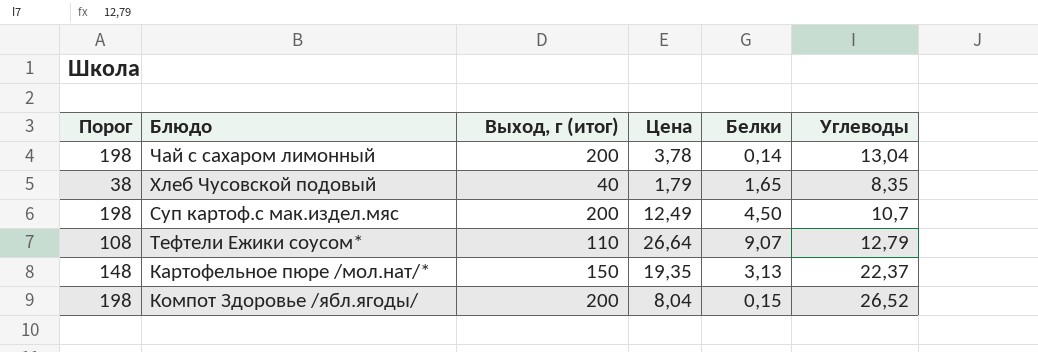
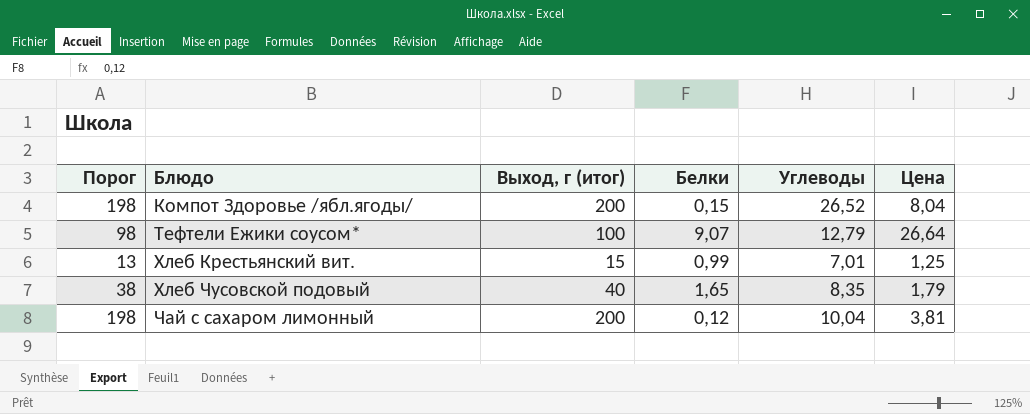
row order: none -> Блюдо ascending
column Цена | position: 4 -> 6
row Суп картоф.с мак.издел.мяс: 198 | 200 | 12,49 | 4,50 | 10,7 -> none
row Картофельное пюре /мол.нат/*: 148 | 150 | 19,35 | 3,13 | 22,37 -> none
Тефтели Ежики соусом* | Порог: 108 -> 98
Тефтели Ежики соусом* | Выход, г (итог): 110 -> 100
row Хлеб Крестьянский вит.: none -> 13 | 15 | 0,99 | 7,01 | 1,25
Чай с сахаром лимонный | Белки: 0,14 -> 0,12
Чай с сахаром лимонный | Углеводы: 13,04 -> 10,04
Чай с сахаром лимонный | Цена: 3,78 -> 3,81

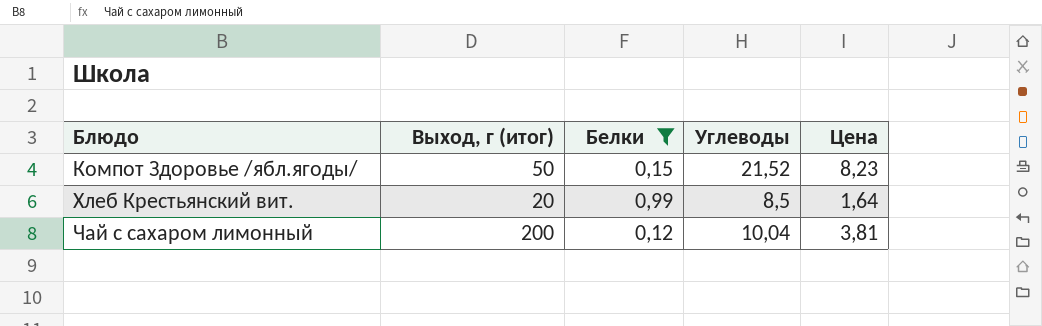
filter: none -> Белки <= 0,99
column Порог | formula: [Выход, г (итог)] - 2 -> none
Компот Здоровье /ябл.ягоды/ | Выход, г (итог): 200 -> 50
Компот Здоровье /ябл.ягоды/ | Углеводы: 26,52 -> 21,52
Компот Здоровье /ябл.ягоды/ | Цена: 8,04 -> 8,23
Хлеб Крестьянский вит. | Выход, г (итог): 15 -> 20
Хлеб Крестьянский вит. | Углеводы: 7,01 -> 8,5
Хлеб Крестьянский вит. | Цена: 1,25 -> 1,64

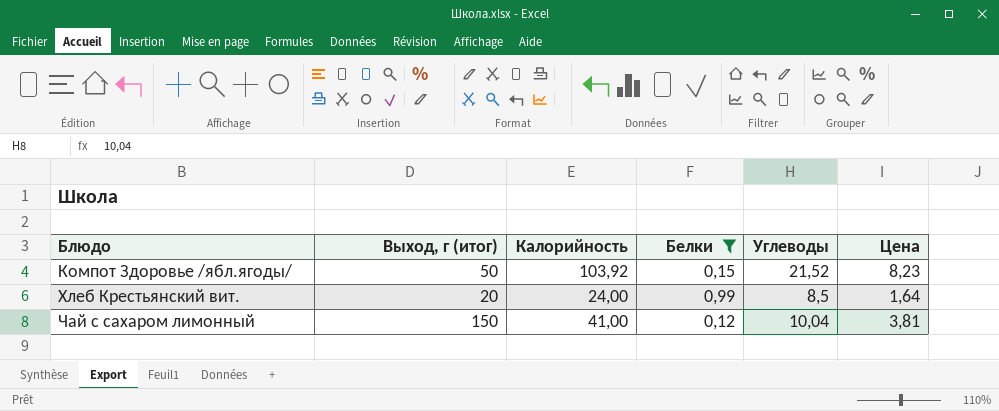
column Калорийность | position: none -> 3
Чай с сахаром лимонный | Выход, г (итог): 200 -> 150

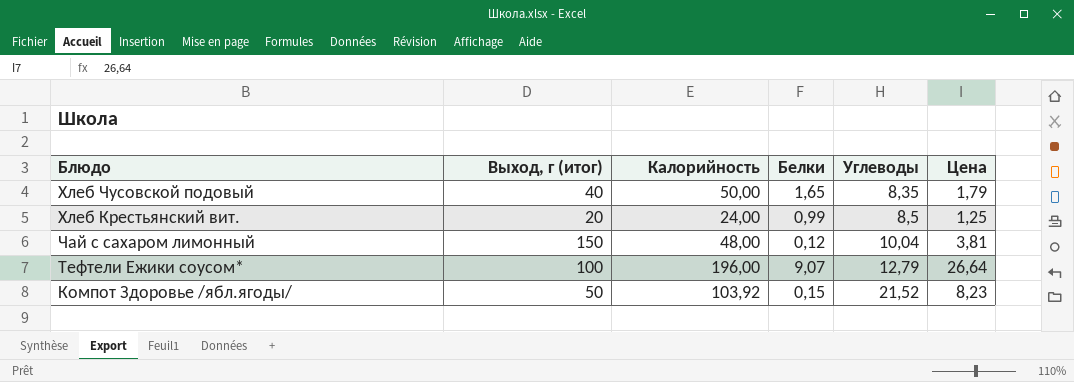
filter: Белки <= 0,99 -> none
row order: Блюдо ascending -> Углеводы ascending
Хлеб Крестьянский вит. | Цена: 1,64 -> 1,25
Чай с сахаром лимонный | Калорийность: 41,00 -> 48,00

